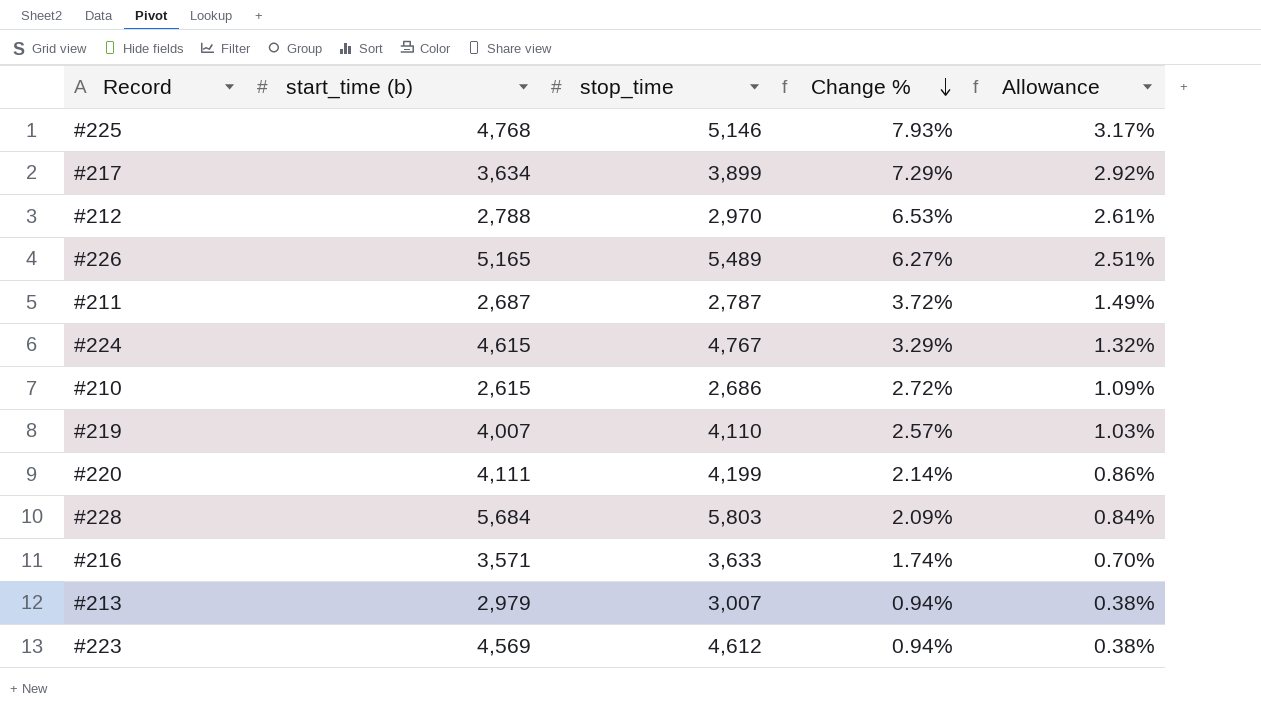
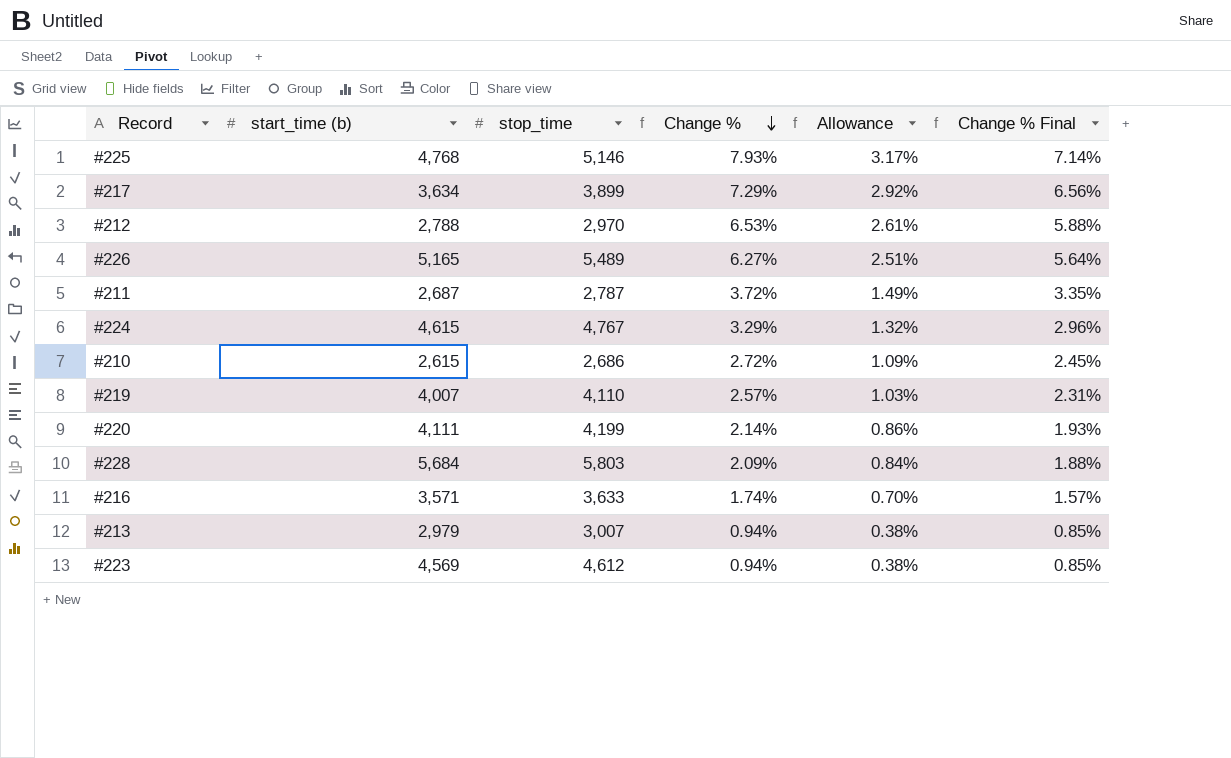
column Change % Final | formula: none -> [Change %] * 0.9

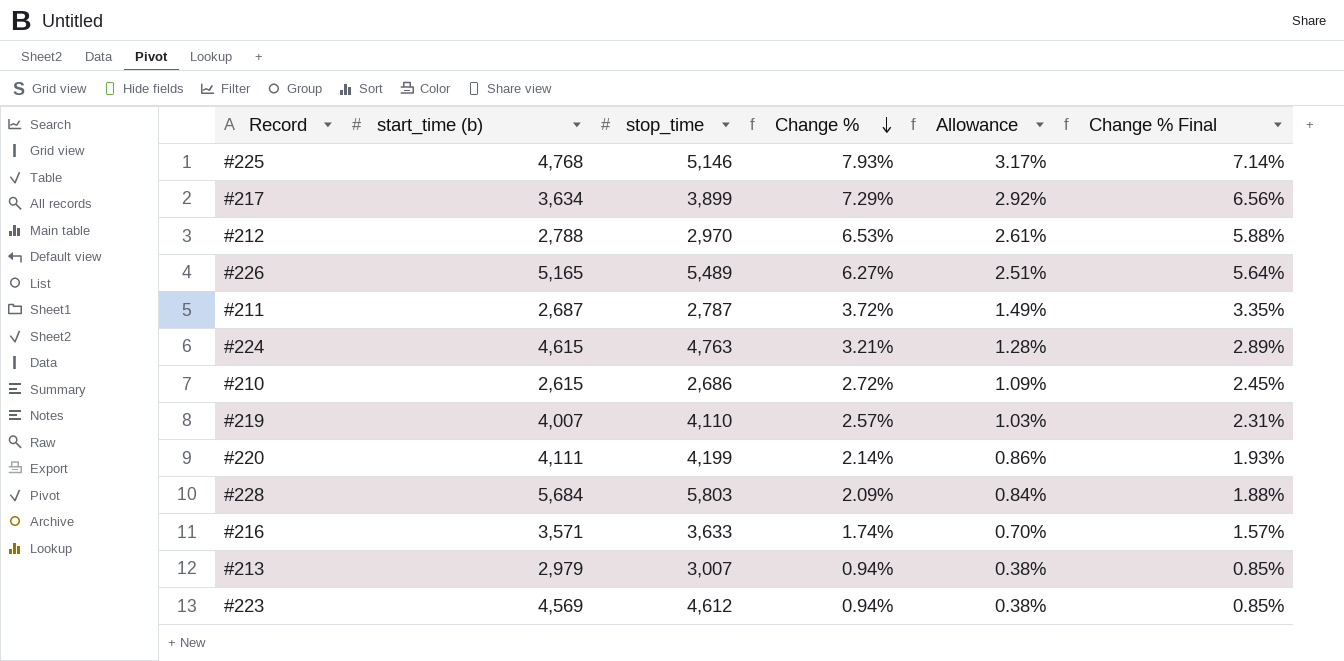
#224 | stop_time: 4,767 -> 4,763
#224 | Change %: 3.29% -> 3.21%
#224 | Allowance: 1.32% -> 1.28%
#224 | Change % Final: 2.96% -> 2.89%

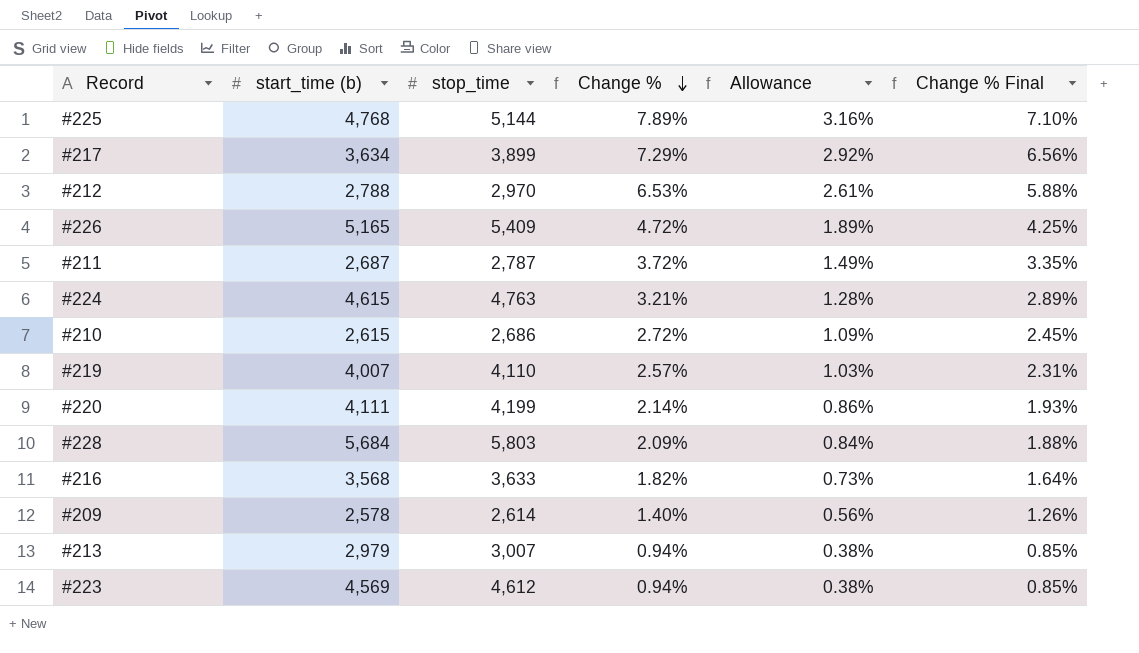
#225 | stop_time: 5,146 -> 5,144
#225 | Change %: 7.93% -> 7.89%
#225 | Allowance: 3.17% -> 3.16%
#225 | Change % Final: 7.14% -> 7.10%
#226 | stop_time: 5,489 -> 5,409
#226 | Change %: 6.27% -> 4.72%
#226 | Allowance: 2.51% -> 1.89%
#226 | Change % Final: 5.64% -> 4.25%
#216 | start_time (b): 3,571 -> 3,568
#216 | Change %: 1.74% -> 1.82%
#216 | Allowance: 0.70% -> 0.73%
#216 | Change % Final: 1.57% -> 1.64%
row #209: none -> 2,578 | 2,614 | 1.40% | 0.56% | 1.26%

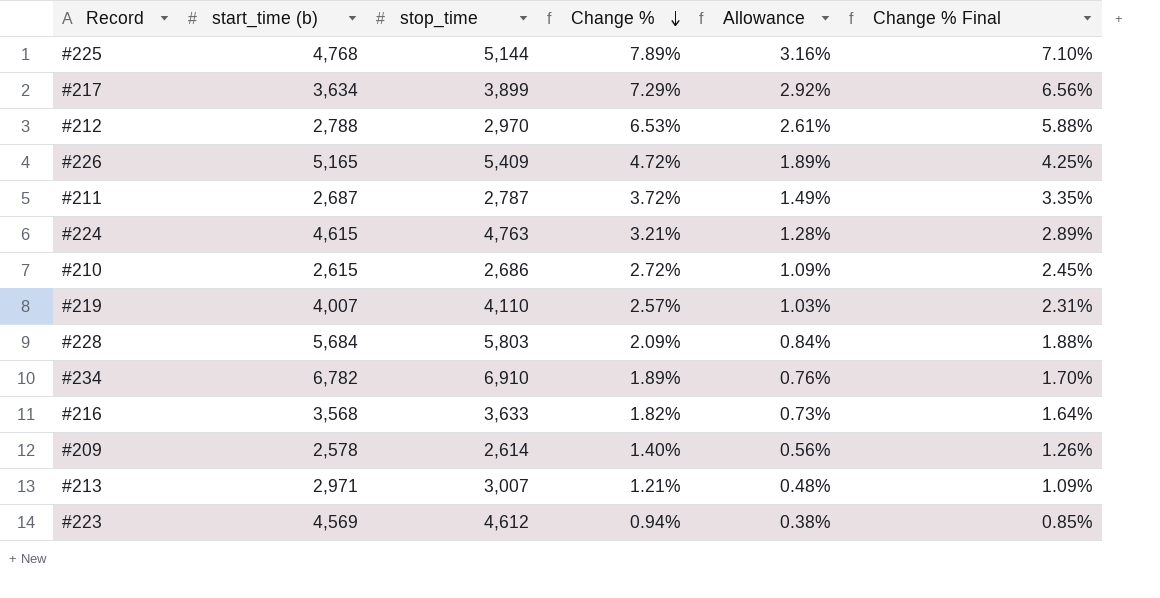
row #220: 4,111 | 4,199 | 2.14% | 0.86% | 1.93% -> none
row #234: none -> 6,782 | 6,910 | 1.89% | 0.76% | 1.70%
#213 | start_time (b): 2,979 -> 2,971
#213 | Change %: 0.94% -> 1.21%
#213 | Allowance: 0.38% -> 0.48%
#213 | Change % Final: 0.85% -> 1.09%

